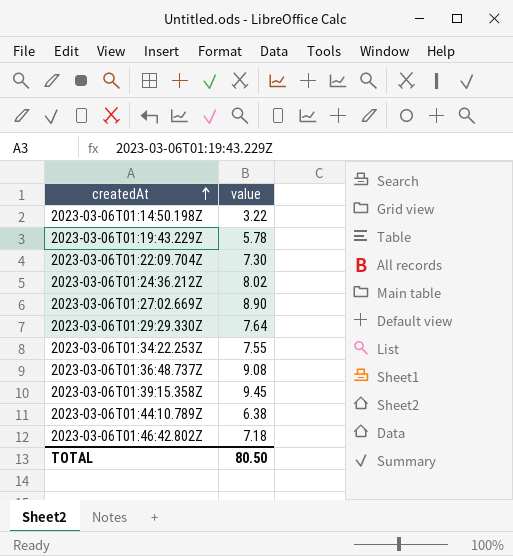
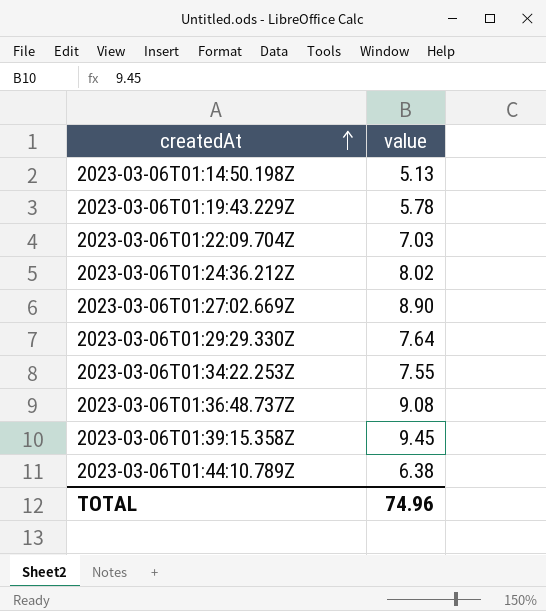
row 2023-03-06T01:46:42.802Z: 7.18 -> none
2023-03-06T01:14:50.198Z | value: 3.22 -> 5.13
2023-03-06T01:22:09.704Z | value: 7.30 -> 7.03
TOTAL | value: 80.50 -> 74.96

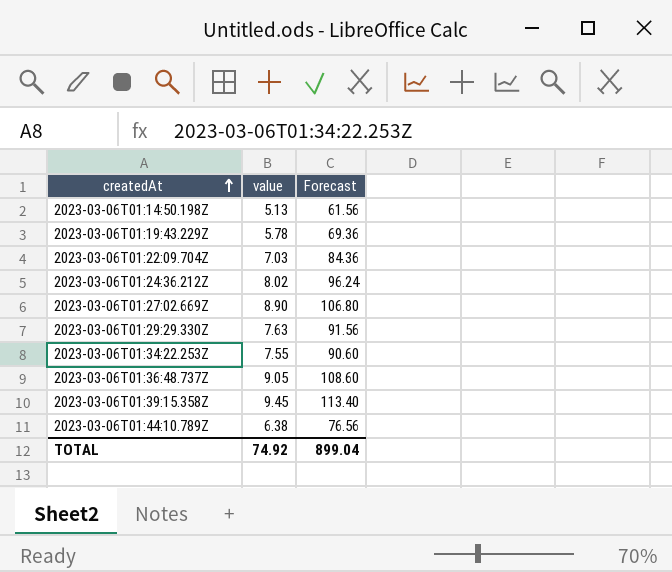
column Forecast | formula: none -> [value] * 12
2023-03-06T01:29:29.330Z | value: 7.64 -> 7.63
2023-03-06T01:36:48.737Z | value: 9.08 -> 9.05
TOTAL | value: 74.96 -> 74.92

